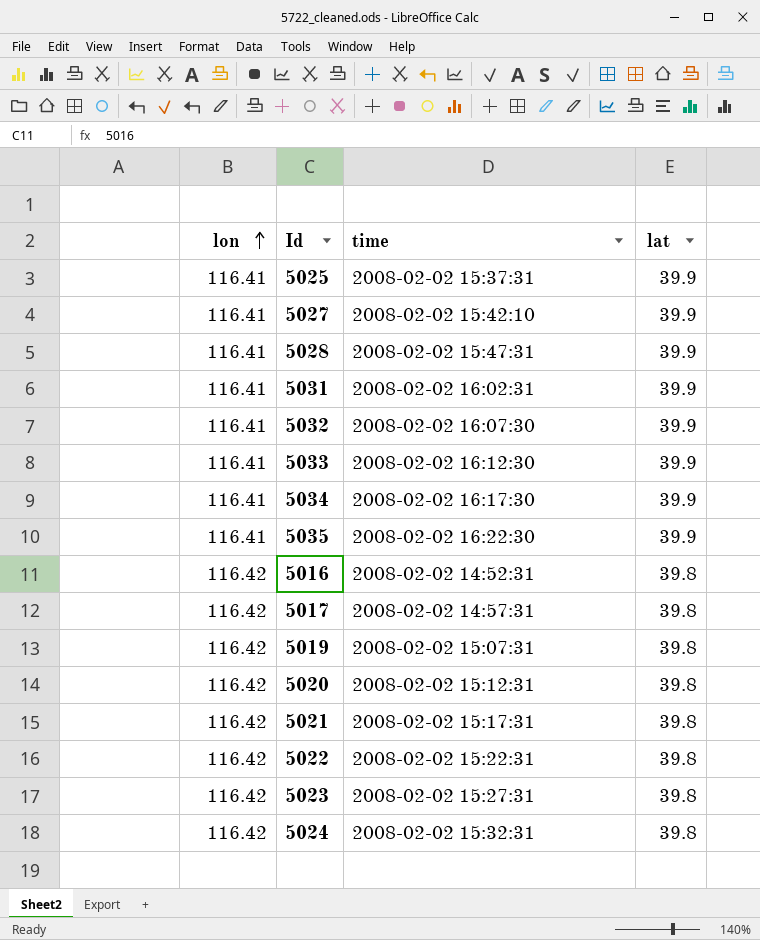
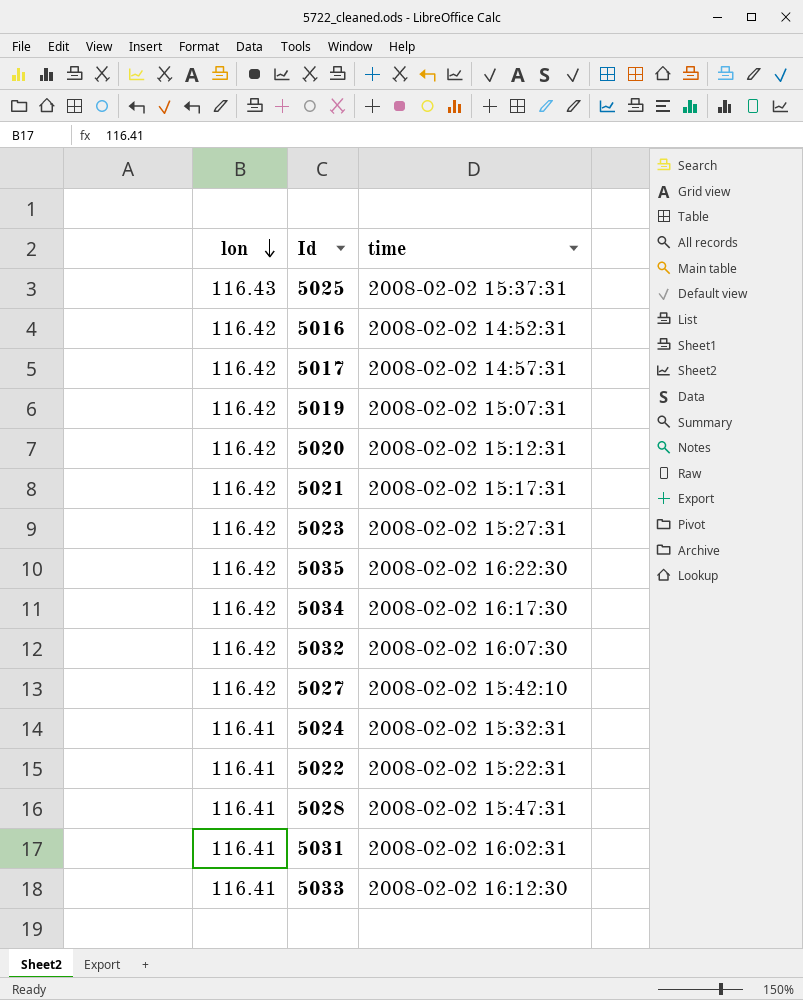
row order: lon ascending -> lon descending
column lat | position: 4 -> none
5025 | lon: 116.41 -> 116.43
5035 | lon: 116.41 -> 116.42
5034 | lon: 116.41 -> 116.42
5032 | lon: 116.41 -> 116.42
5027 | lon: 116.41 -> 116.42
5024 | lon: 116.42 -> 116.41
5022 | lon: 116.42 -> 116.41

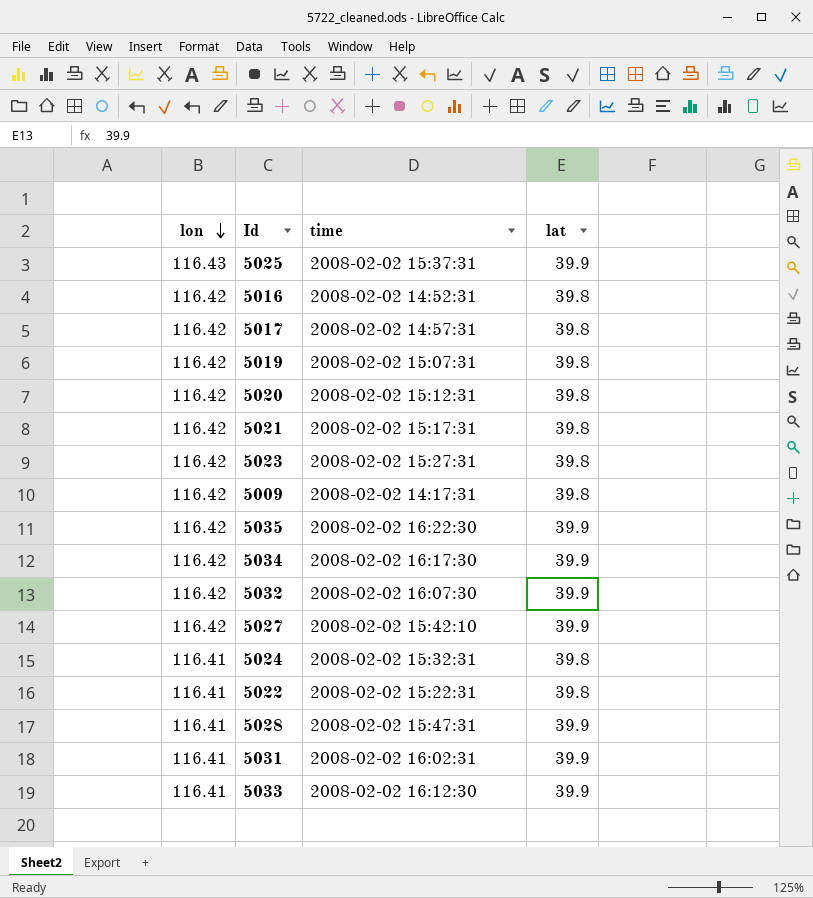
column lat | position: none -> 4
row 5009: none -> 116.42 | 2008-02-02 14:17:31 | 39.8

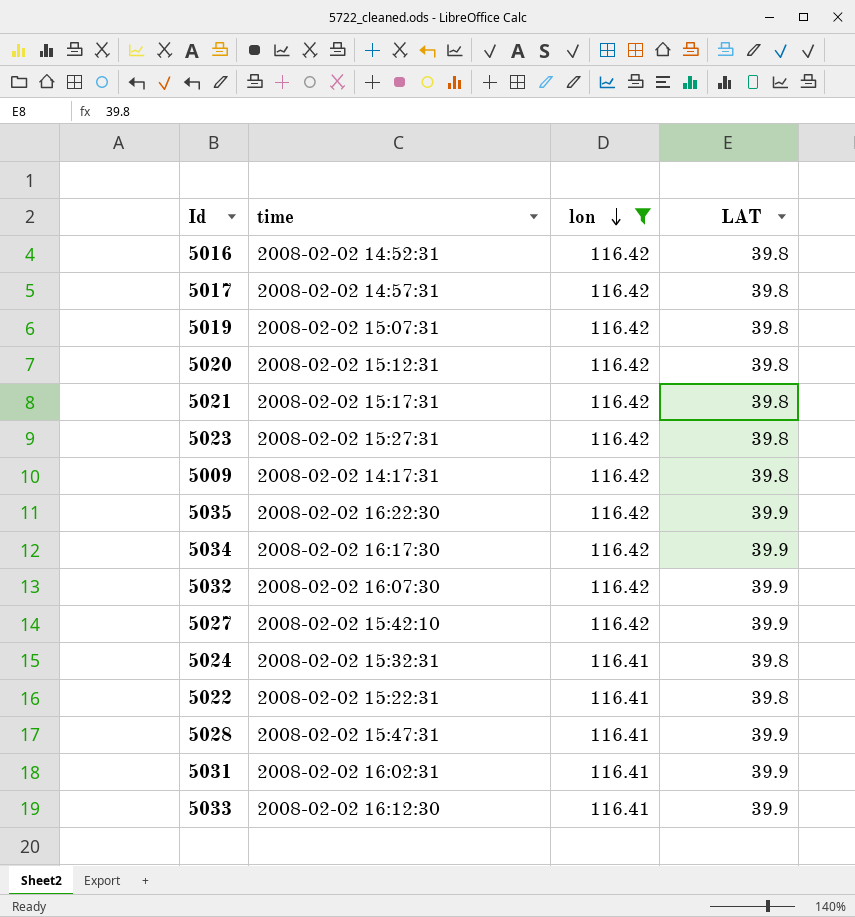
filter: none -> lon != 116.43
column lon | position: 1 -> 3
column name: lat -> LAT

